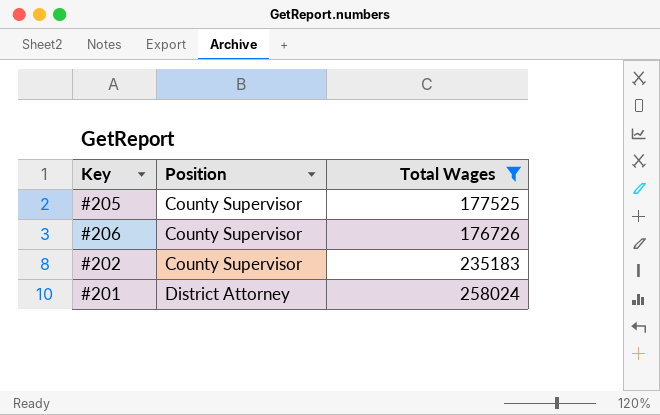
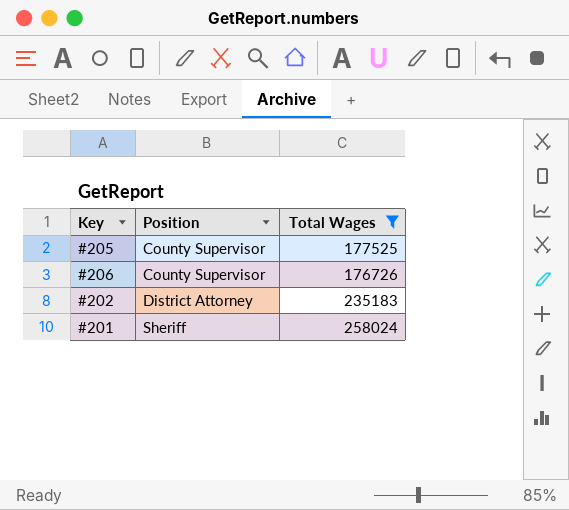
#202 | Position: County Supervisor -> District Attorney
#201 | Position: District Attorney -> Sheriff

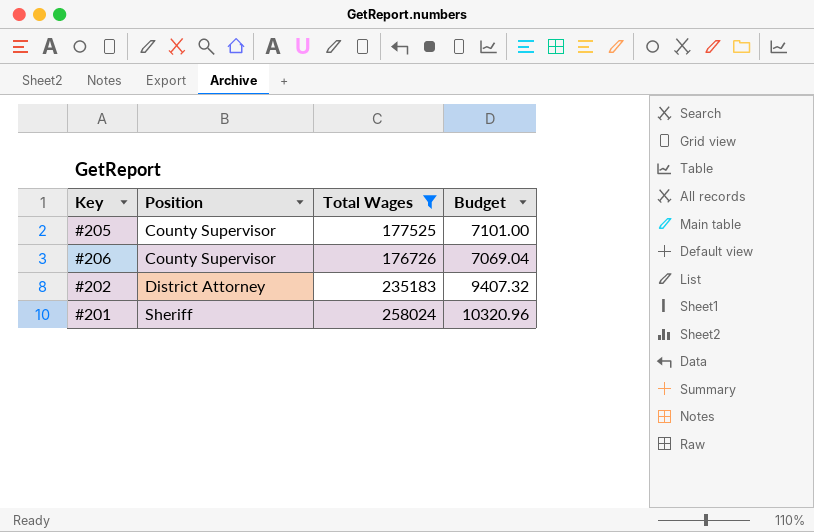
column Budget | formula: none -> [Total Wages] * 0.04

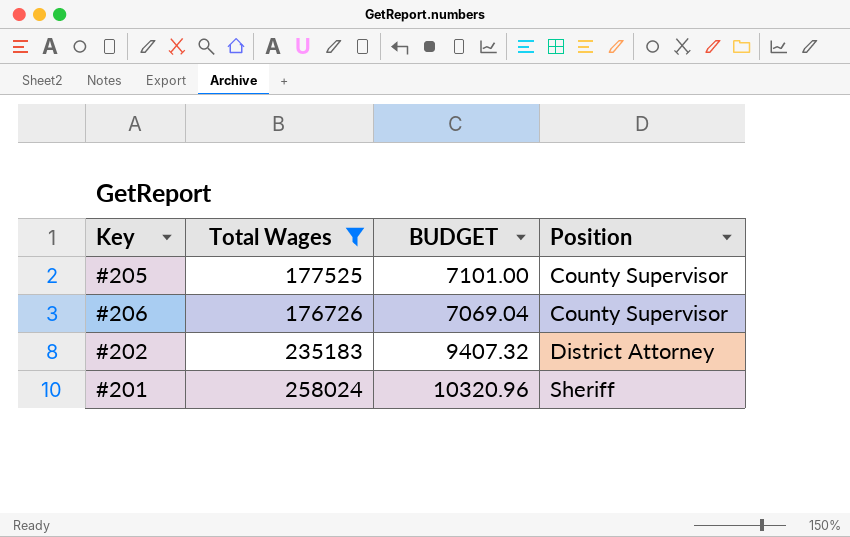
column name: Budget -> BUDGET
column Position | position: 2 -> 4

